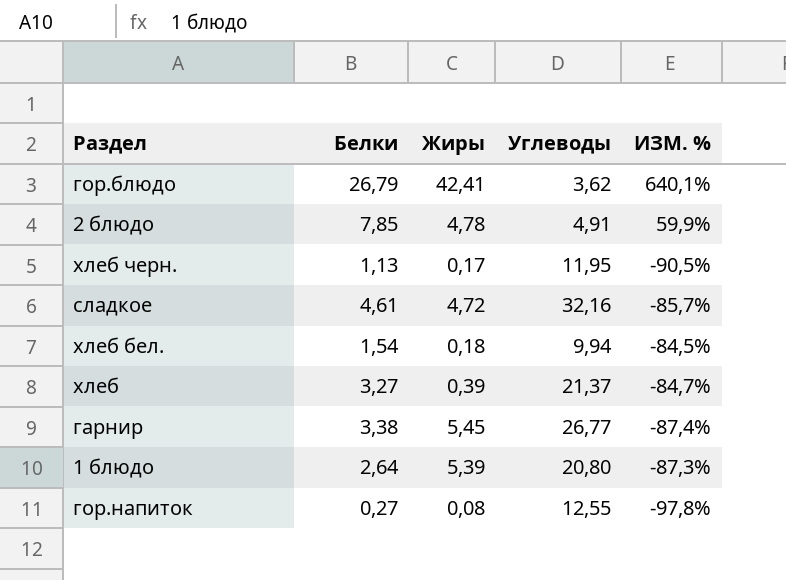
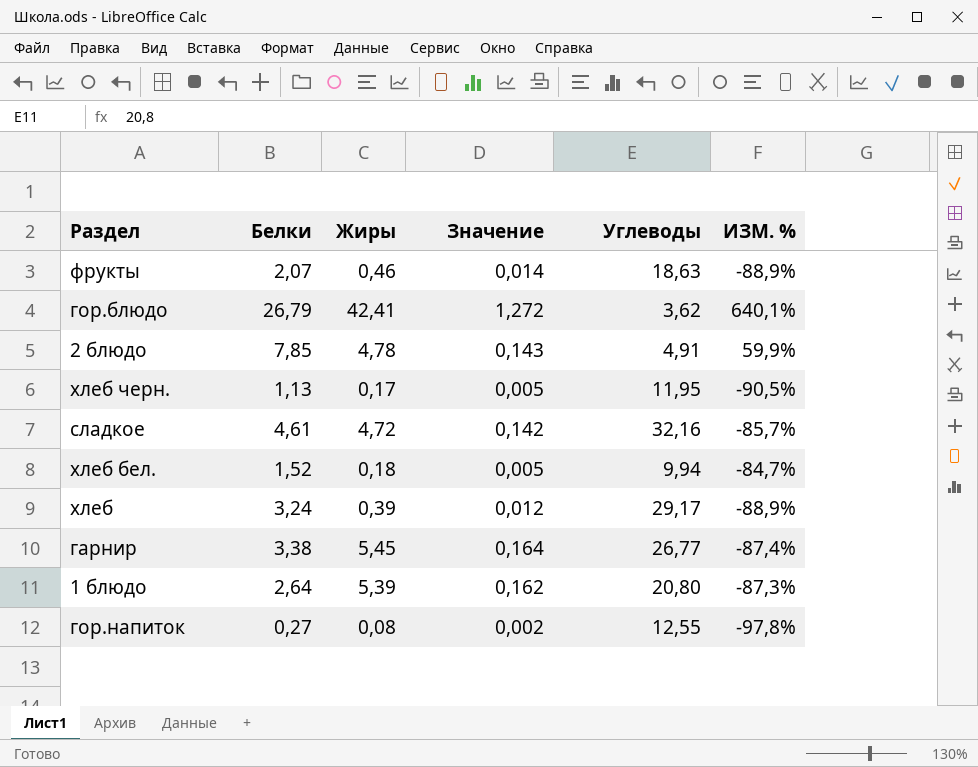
column Значение | formula: none -> [Жиры] * 0,03
row фрукты: none -> 2,07 | 0,46 | 0,014 | 18,63 | -88,9%
хлеб бел. | Белки: 1,54 -> 1,52
хлеб бел. | ИЗМ. %: -84,5% -> -84,7%
хлеб | Белки: 3,27 -> 3,24
хлеб | Углеводы: 21,37 -> 29,17
хлеб | ИЗМ. %: -84,7% -> -88,9%

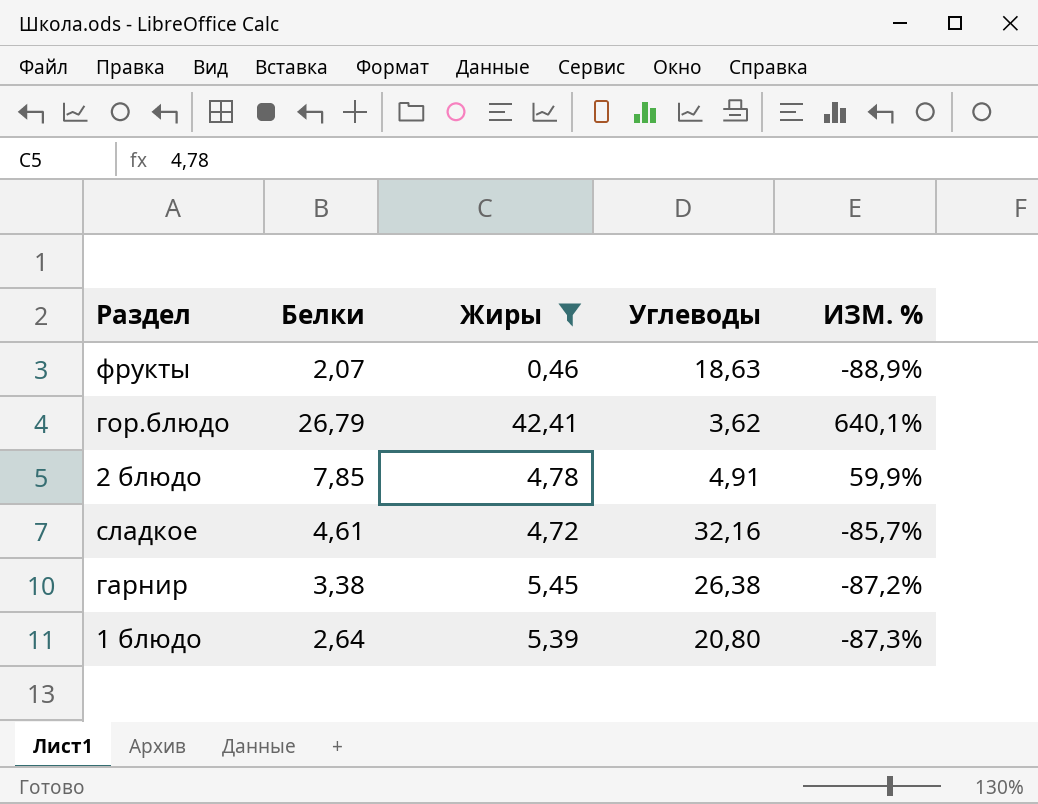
filter: none -> Жиры >= 0,46
column Значение | formula: [Жиры] * 0,03 -> none
гарнир | Углеводы: 26,77 -> 26,38
гарнир | ИЗМ. %: -87,4% -> -87,2%

